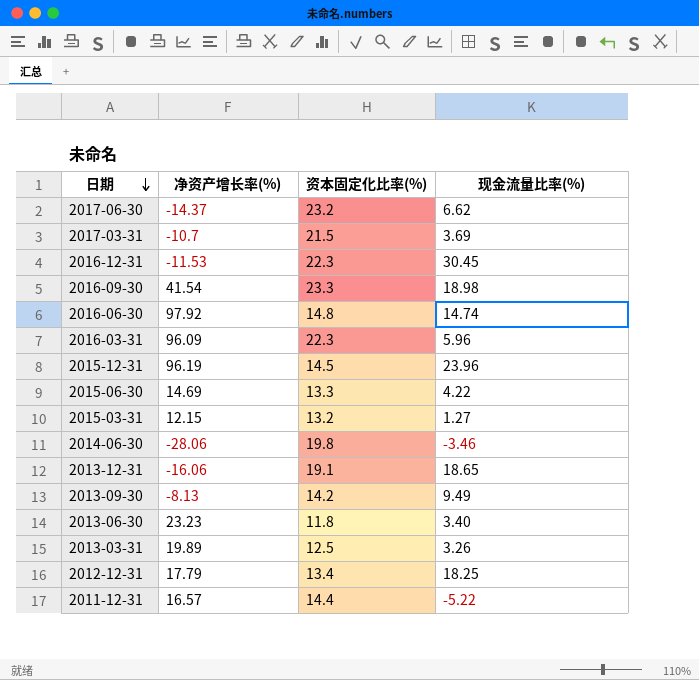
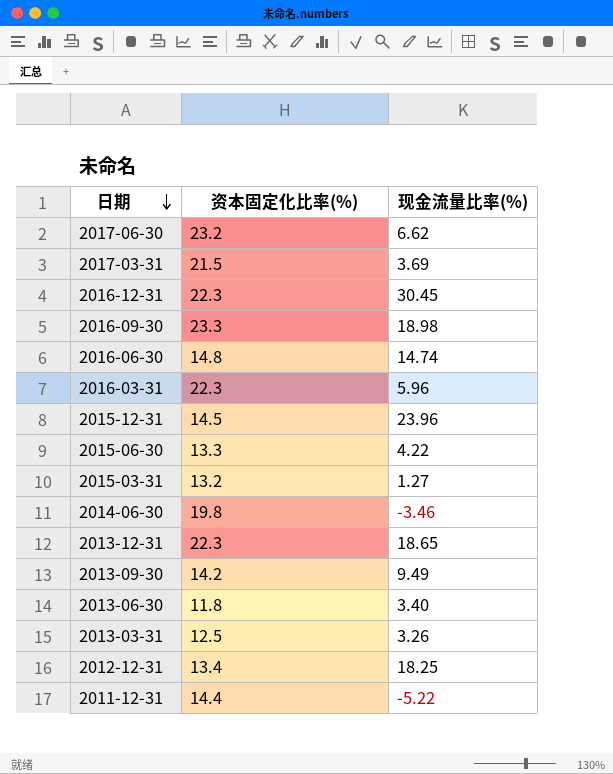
column 净资产增长率(%) | position: 2 -> none
2013-12-31 | 资本固定化比率(%): 19.1 -> 22.3

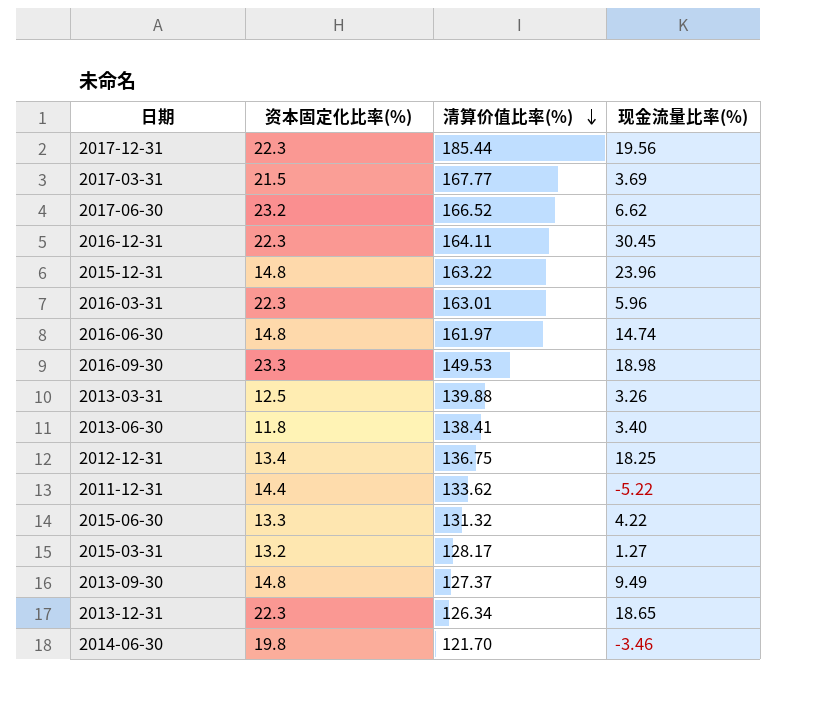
row order: 日期 descending -> 清算价值比率(%) descending
column 清算价值比率(%) | position: none -> 3
row 2017-12-31: none -> 22.3 | 185.44 | 19.56
2015-12-31 | 资本固定化比率(%): 14.5 -> 14.8
2013-09-30 | 资本固定化比率(%): 14.2 -> 14.8

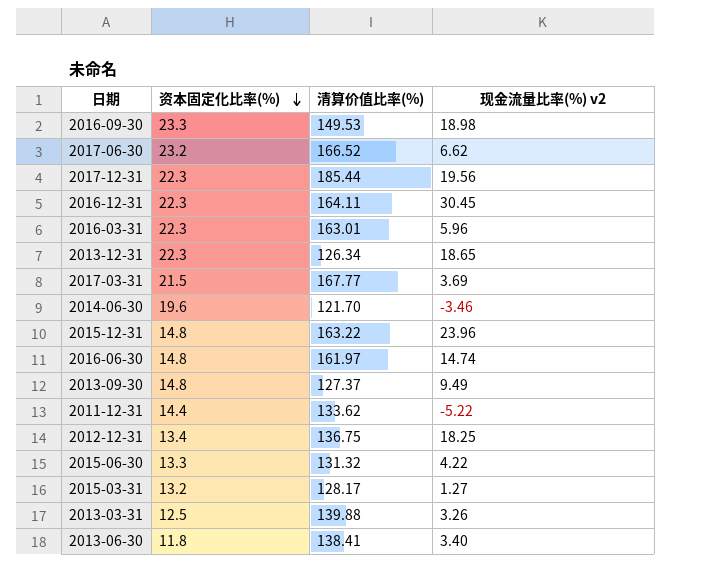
row order: 清算价值比率(%) descending -> 资本固定化比率(%) descending
column name: 现金流量比率(%) -> 现金流量比率(%) v2
2014-06-30 | 资本固定化比率(%): 19.8 -> 19.6

